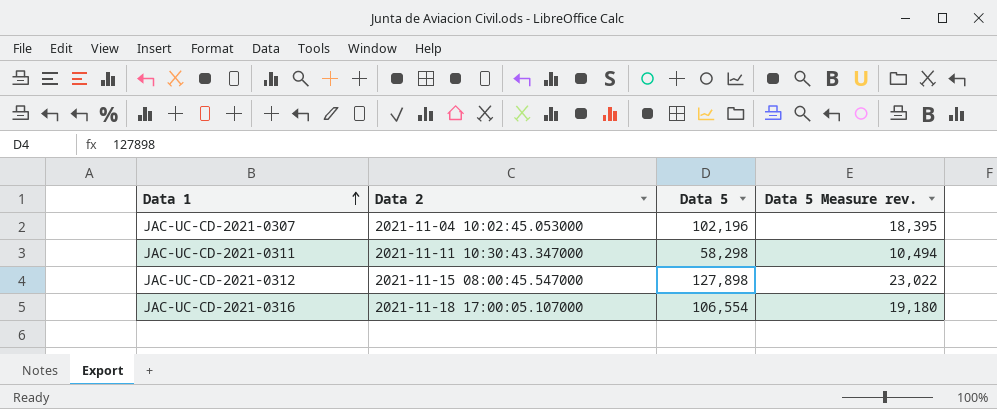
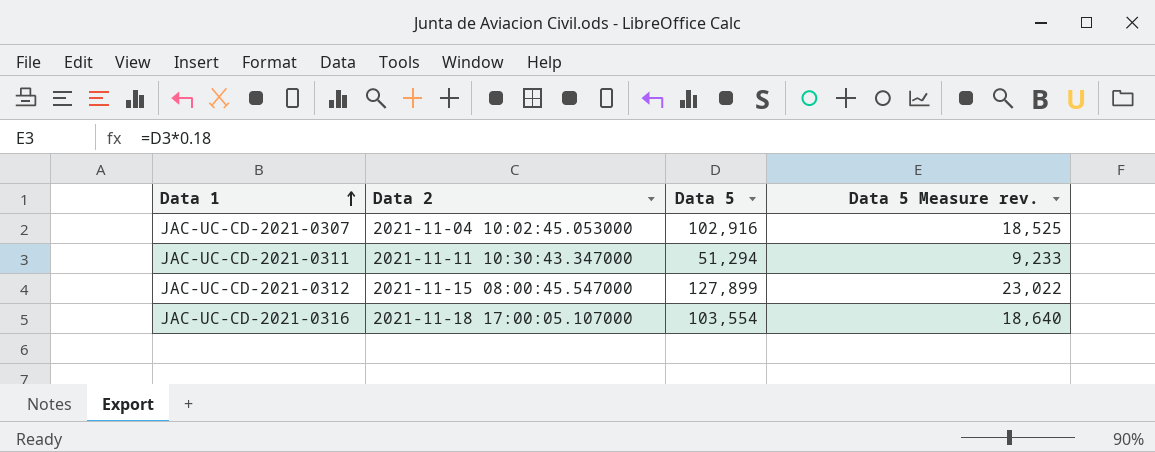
JAC-UC-CD-2021-0307 | Data 5: 102,196 -> 102,916
JAC-UC-CD-2021-0307 | Data 5 Measure rev.: 18,395 -> 18,525
JAC-UC-CD-2021-0311 | Data 5: 58,298 -> 51,294
JAC-UC-CD-2021-0311 | Data 5 Measure rev.: 10,494 -> 9,233
JAC-UC-CD-2021-0312 | Data 5: 127,898 -> 127,899
JAC-UC-CD-2021-0316 | Data 5: 106,554 -> 103,554
JAC-UC-CD-2021-0316 | Data 5 Measure rev.: 19,180 -> 18,640

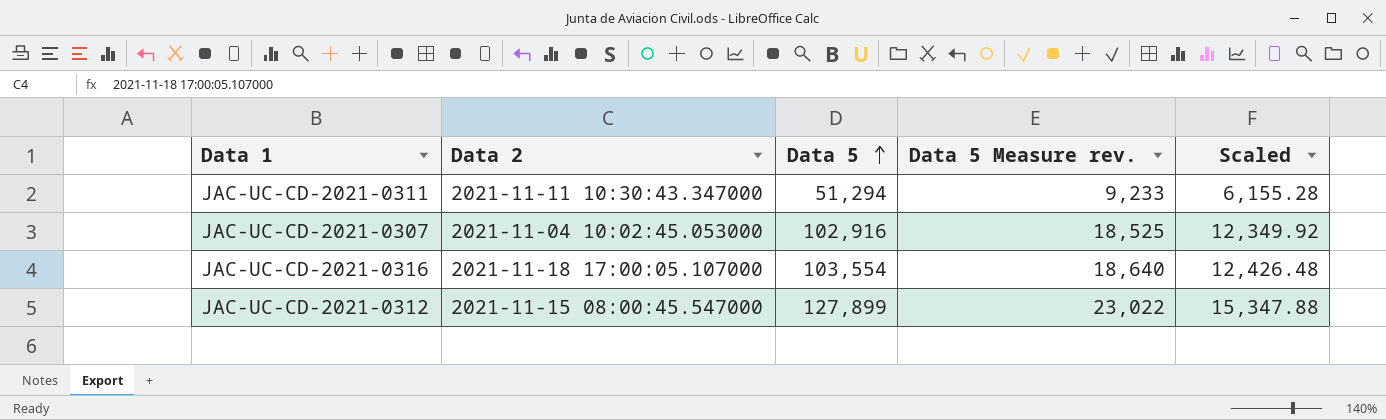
row order: Data 1 ascending -> Data 5 ascending
column Scaled | formula: none -> [Data 5] * 0.12

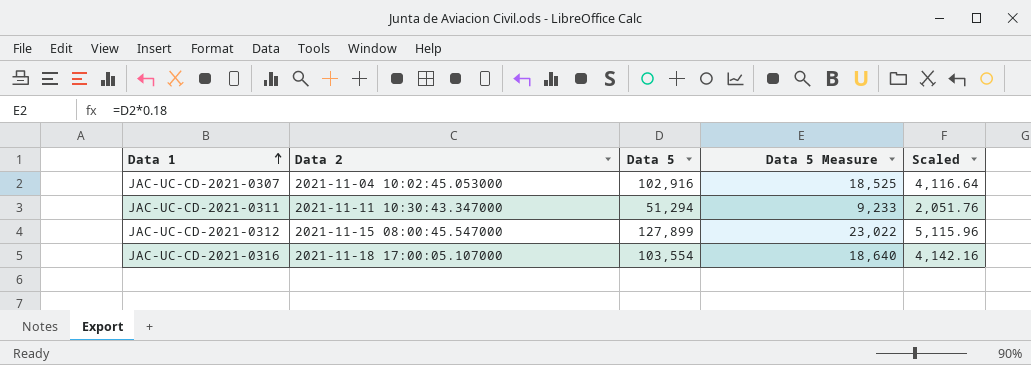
row order: Data 5 ascending -> Data 1 ascending
column name: Data 5 Measure rev. -> Data 5 Measure
column Scaled | formula: [Data 5] * 0.12 -> [Data 5] * 0.04

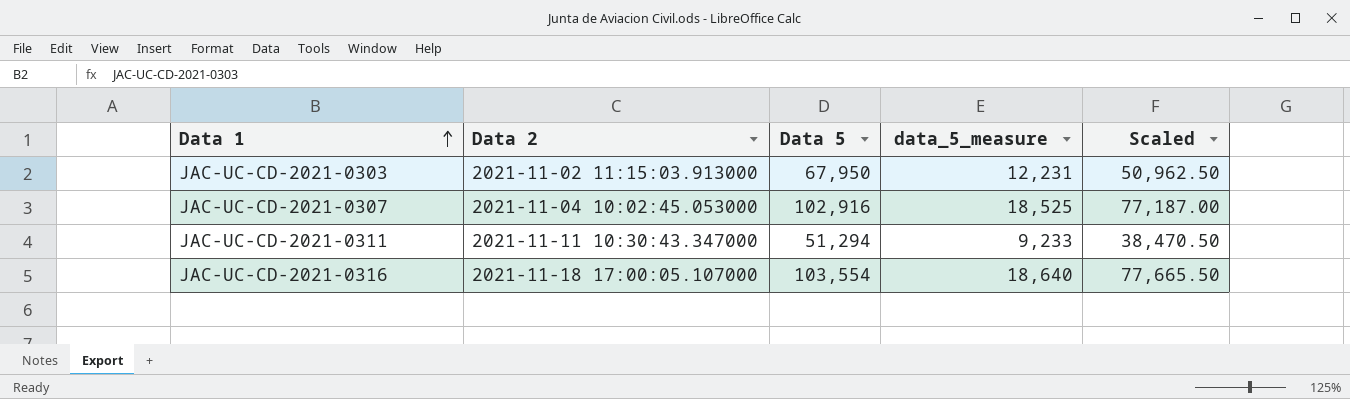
column name: Data 5 Measure -> data_5_measure
column Scaled | formula: [Data 5] * 0.04 -> [Data 5] * 0.75
row JAC-UC-CD-2021-0312: 2021-11-15 08:00:45.547000 | 127,899 | 23,022 | 5,115.96 -> none
row JAC-UC-CD-2021-0303: none -> 2021-11-02 11:15:03.913000 | 67,950 | 12,231 | 50,962.50

